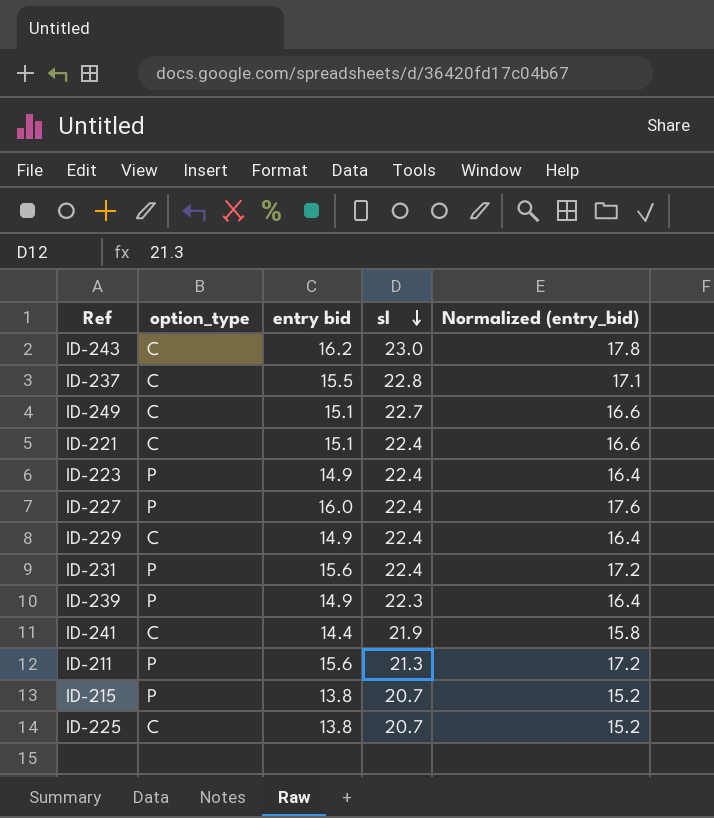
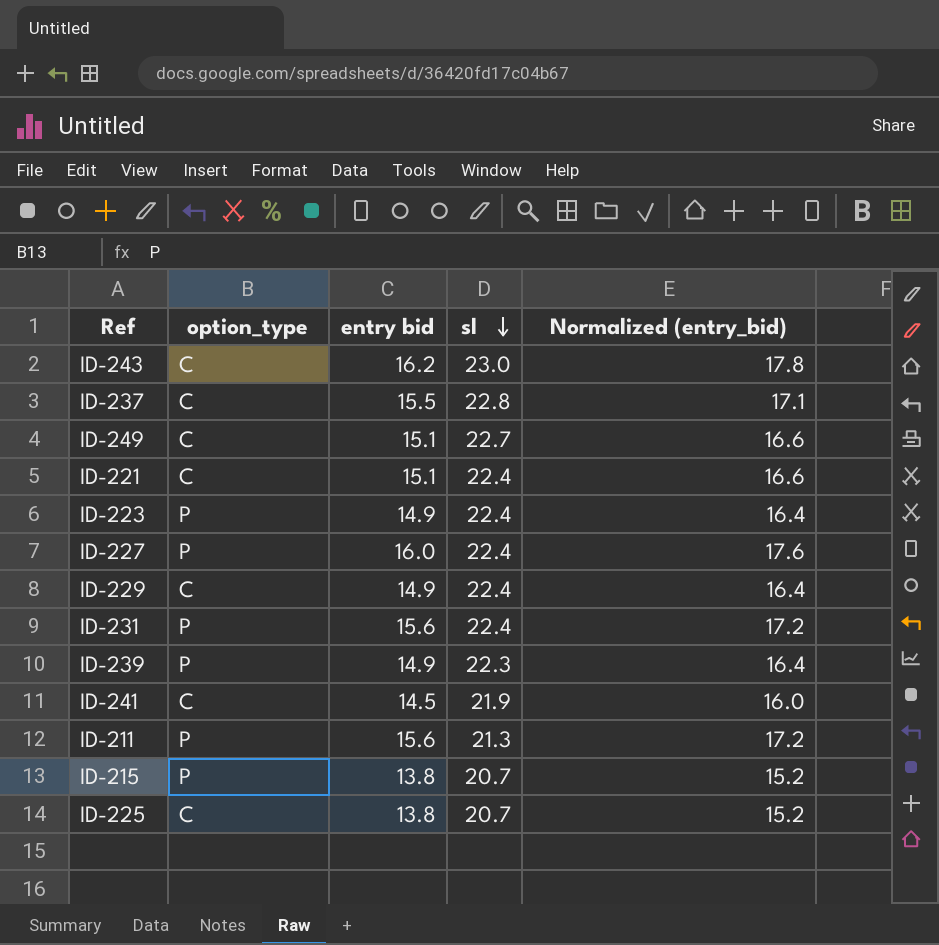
ID-241 | entry bid: 14.4 -> 14.5
ID-241 | Normalized (entry_bid): 15.8 -> 16.0

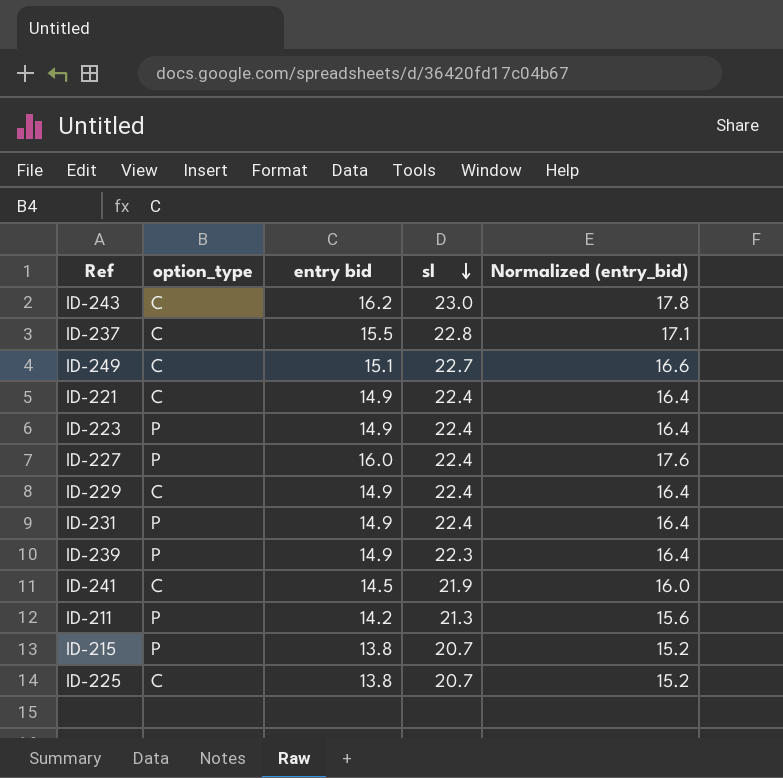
ID-221 | entry bid: 15.1 -> 14.9
ID-221 | Normalized (entry_bid): 16.6 -> 16.4
ID-231 | entry bid: 15.6 -> 14.9
ID-231 | Normalized (entry_bid): 17.2 -> 16.4
ID-211 | entry bid: 15.6 -> 14.2
ID-211 | Normalized (entry_bid): 17.2 -> 15.6

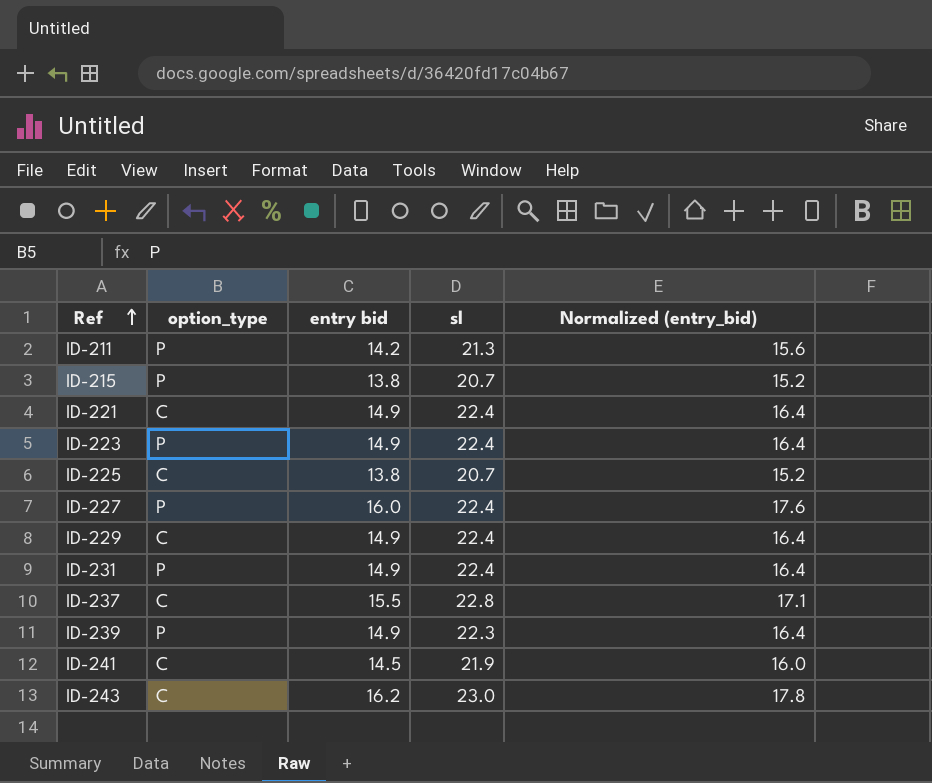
row order: sl descending -> Ref ascending
row ID-249: C | 15.1 | 22.7 | 16.6 -> none

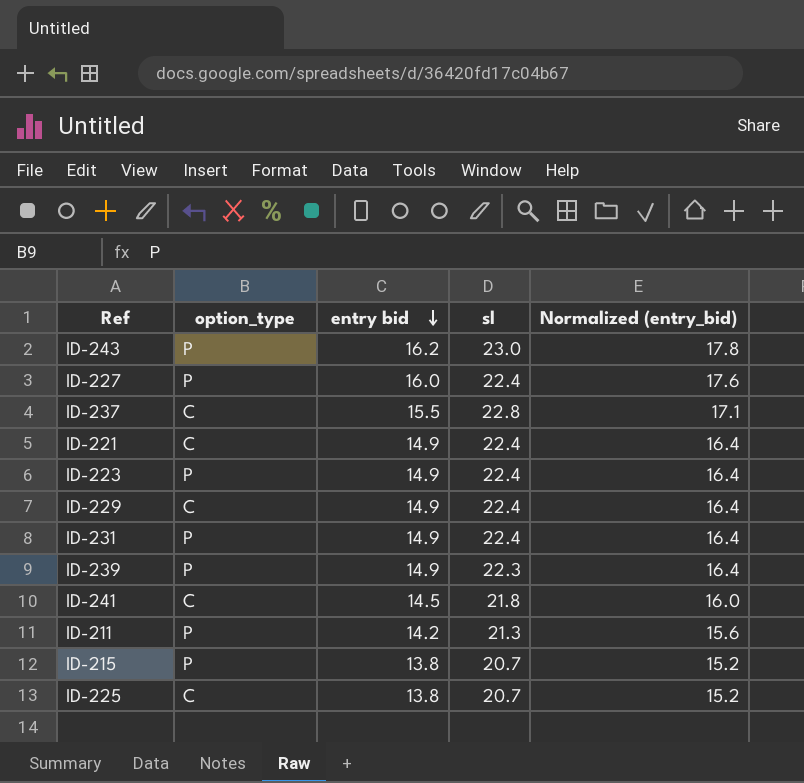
row order: Ref ascending -> entry bid descending
ID-243 | option_type: C -> P
ID-241 | sl: 21.9 -> 21.8

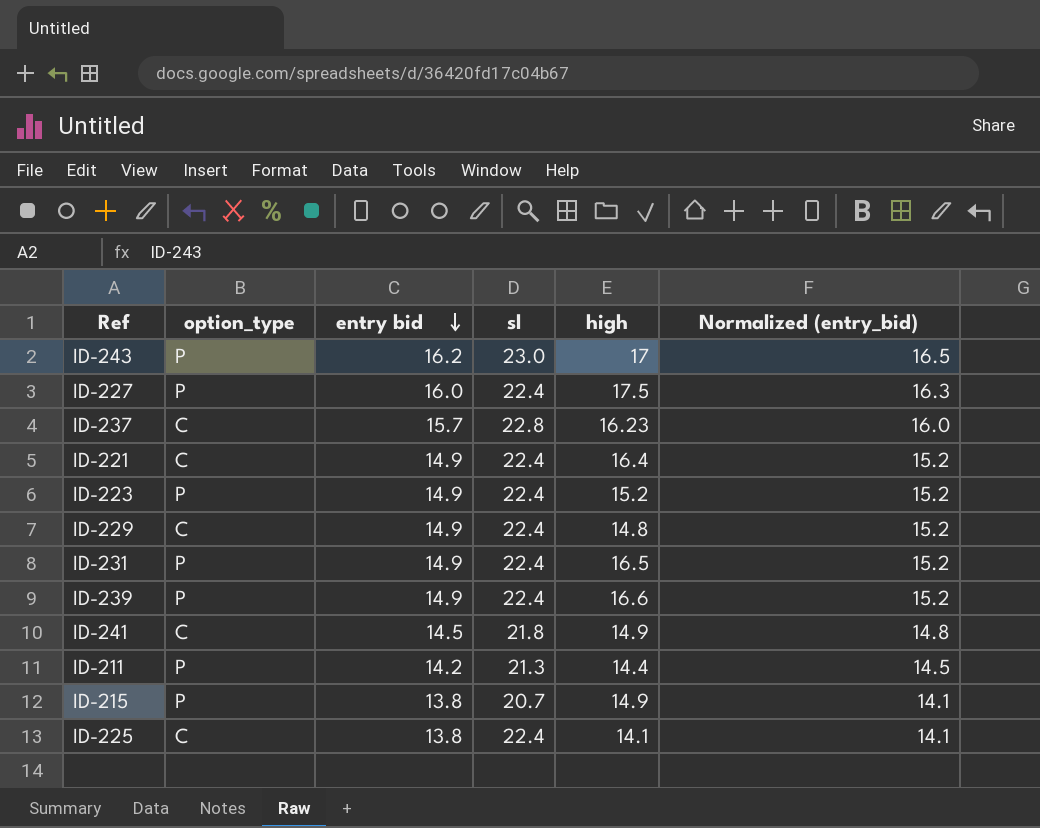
column high | position: none -> 5
column Normalized (entry_bid) | formula: [entry bid] * 1.1 -> [entry bid] * 1.02
ID-237 | entry bid: 15.5 -> 15.7
ID-239 | sl: 22.3 -> 22.4
ID-225 | sl: 20.7 -> 22.4

